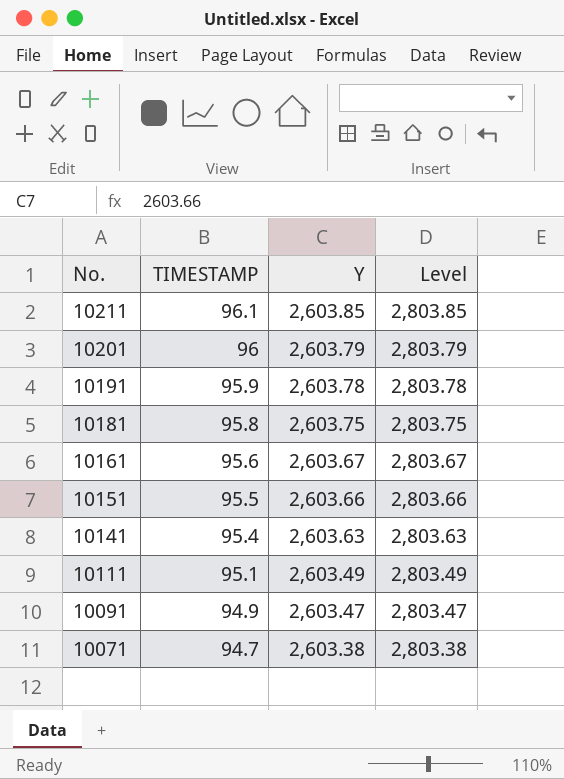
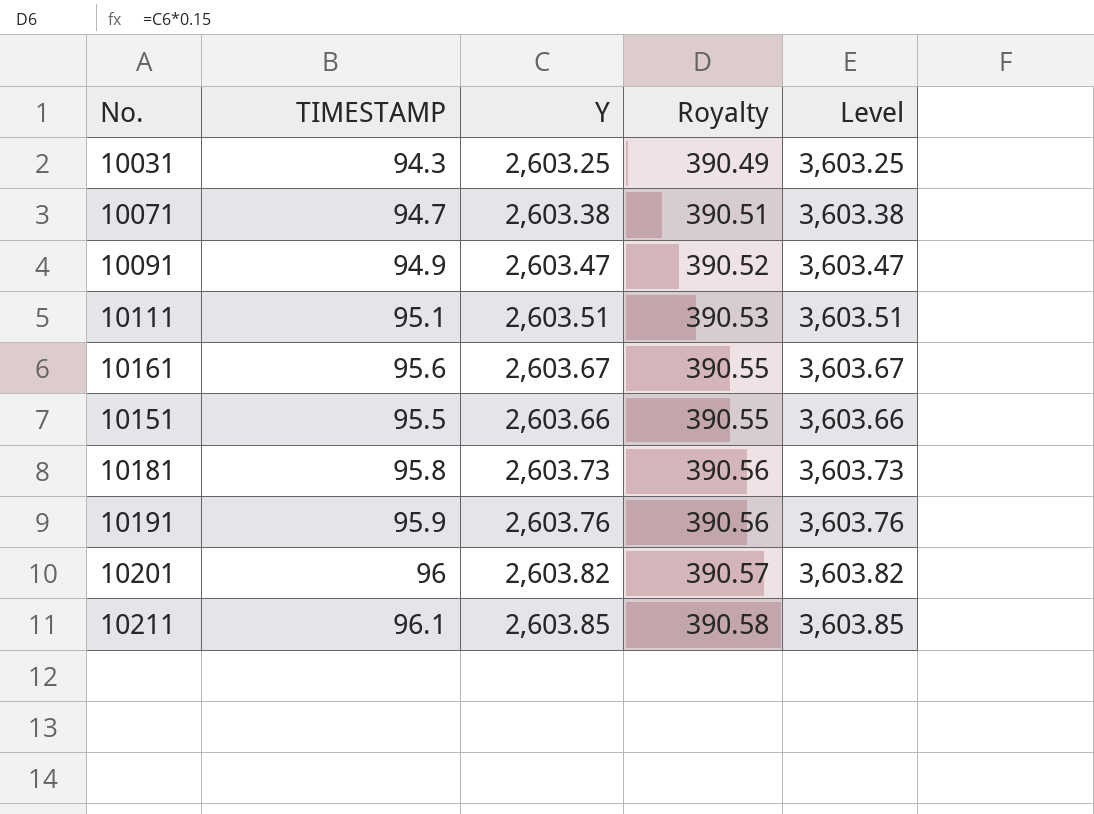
row order: No. descending -> Royalty ascending
column Royalty | formula: none -> [Y] * 0.15
column Level | formula: [Y] + 200 -> [Y] + 1000
row 10141: 95.4 | 2,603.63 | 2,803.63 -> none
row 10031: none -> 94.3 | 2,603.25 | 390.49 | 3,603.25
10111 | Y: 2,603.49 -> 2,603.51
10181 | Y: 2,603.75 -> 2,603.73
10191 | Y: 2,603.78 -> 2,603.76
10201 | Y: 2,603.79 -> 2,603.82

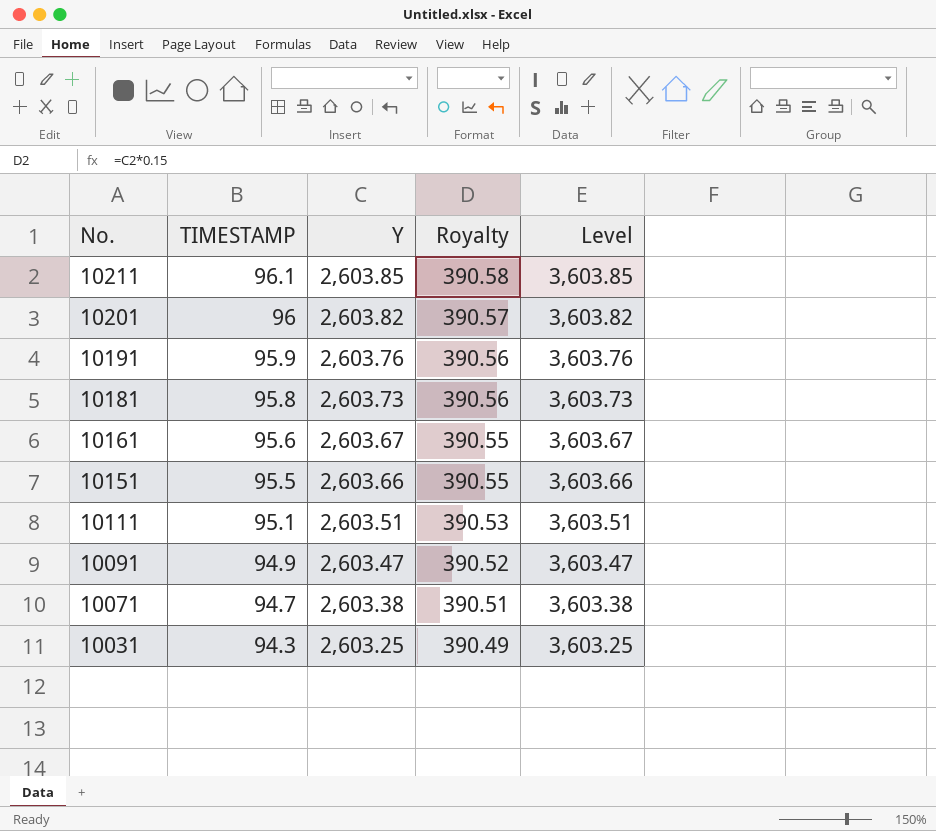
row order: Royalty ascending -> No. descending

